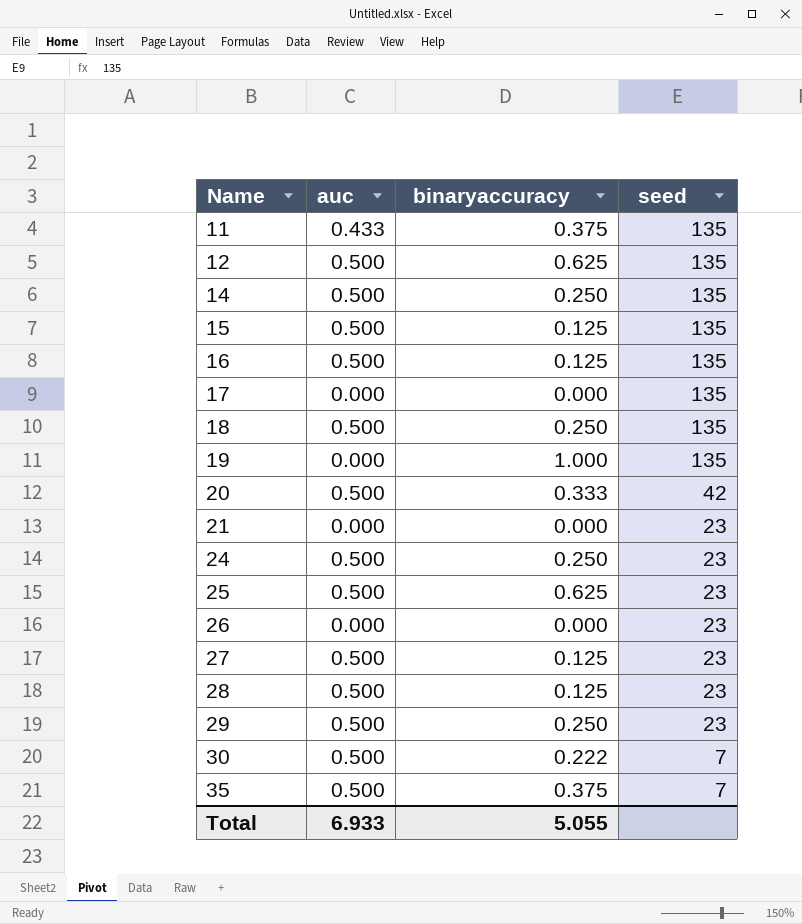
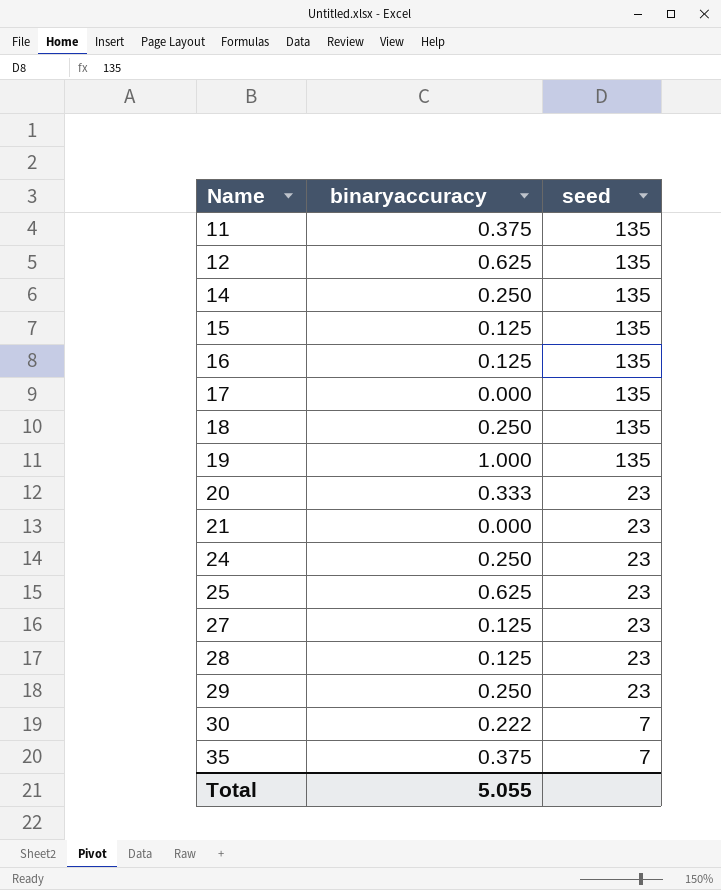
column auc | position: 2 -> none
row 26: 0.000 | 0.000 | 23 -> none
20 | seed: 42 -> 23

